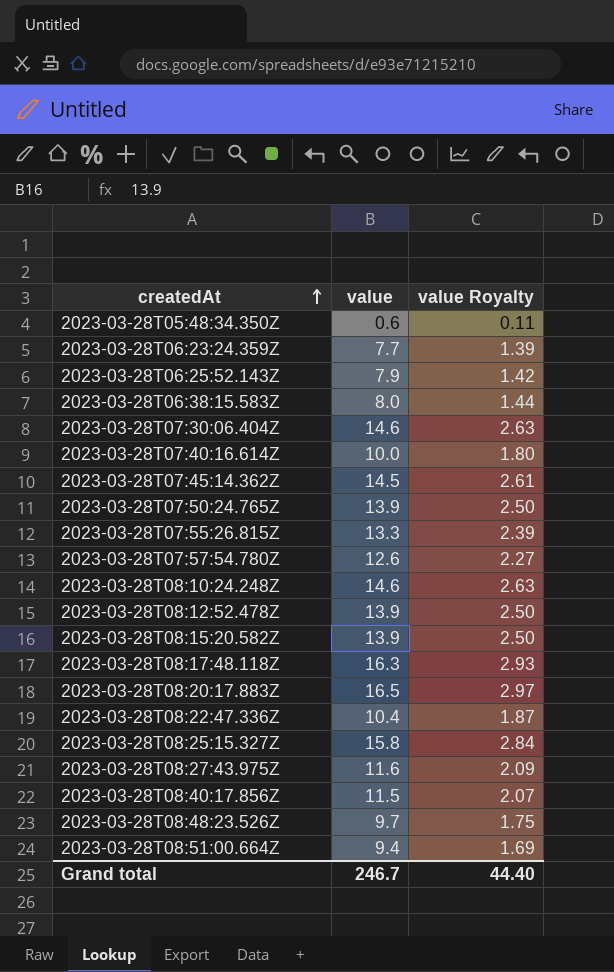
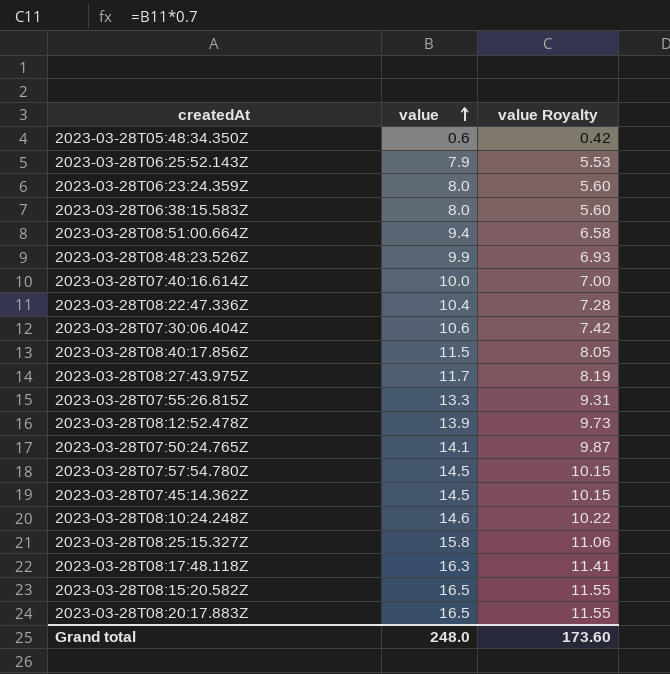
row order: createdAt ascending -> value ascending
column value Royalty | formula: [value] * 0.18 -> [value] * 0.7
2023-03-28T06:23:24.359Z | value: 7.7 -> 8.0
2023-03-28T08:48:23.526Z | value: 9.7 -> 9.9
2023-03-28T07:30:06.404Z | value: 14.6 -> 10.6
2023-03-28T08:27:43.975Z | value: 11.6 -> 11.7
2023-03-28T07:50:24.765Z | value: 13.9 -> 14.1
2023-03-28T07:57:54.780Z | value: 12.6 -> 14.5
2023-03-28T08:15:20.582Z | value: 13.9 -> 16.5
Grand total | value: 246.7 -> 248.0
Grand total | value Royalty: 44.40 -> 173.60

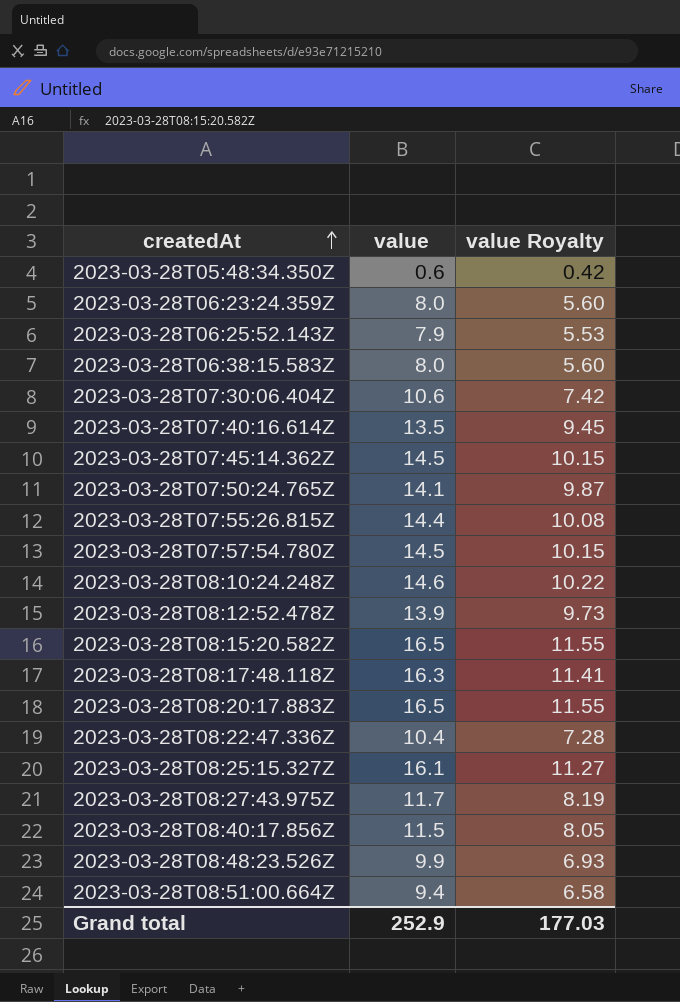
row order: value ascending -> createdAt ascending
2023-03-28T07:40:16.614Z | value: 10.0 -> 13.5
2023-03-28T07:40:16.614Z | value Royalty: 7.00 -> 9.45
2023-03-28T07:55:26.815Z | value: 13.3 -> 14.4
2023-03-28T07:55:26.815Z | value Royalty: 9.31 -> 10.08
2023-03-28T08:25:15.327Z | value: 15.8 -> 16.1
2023-03-28T08:25:15.327Z | value Royalty: 11.06 -> 11.27
Grand total | value: 248.0 -> 252.9
Grand total | value Royalty: 173.60 -> 177.03

